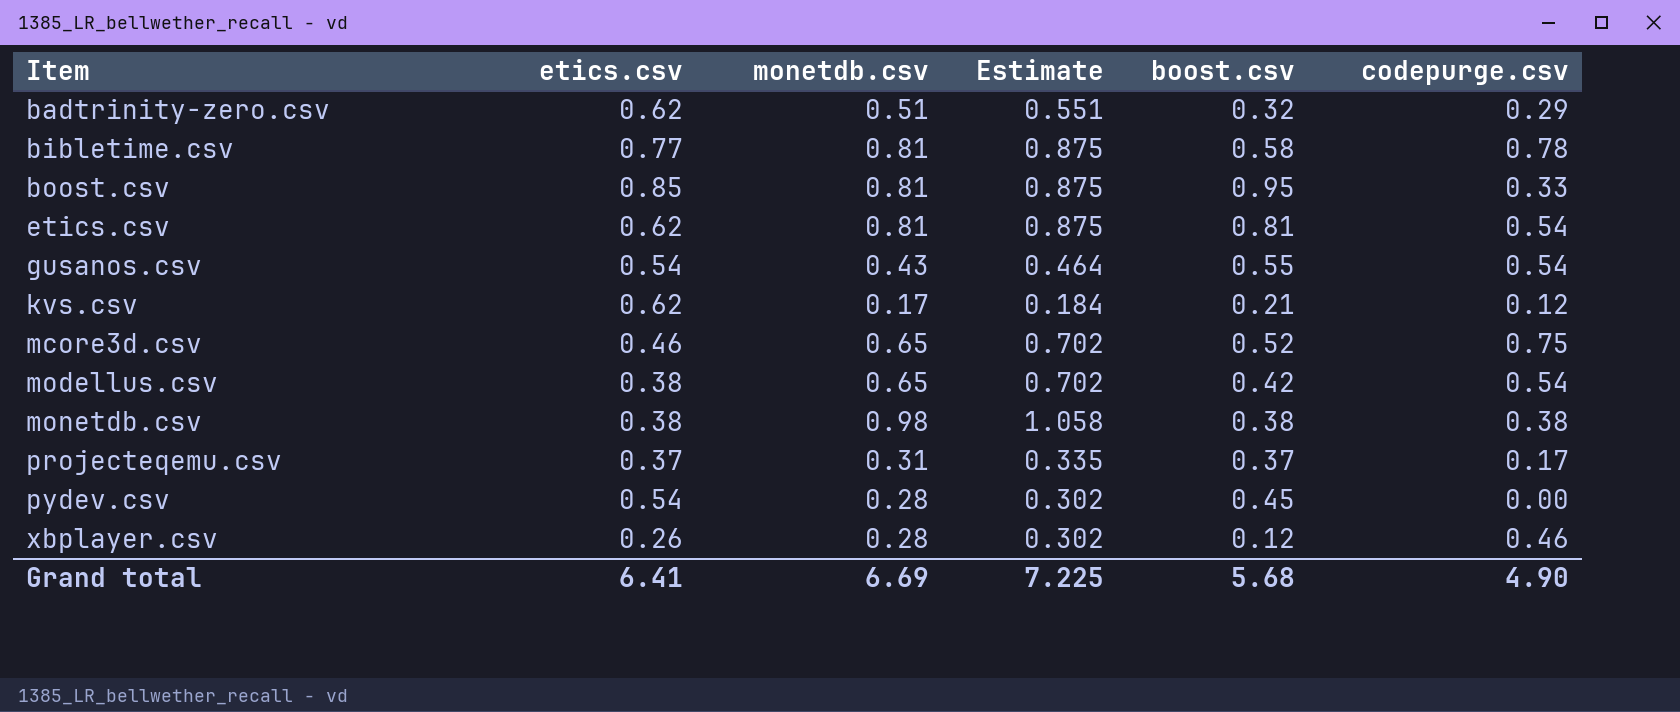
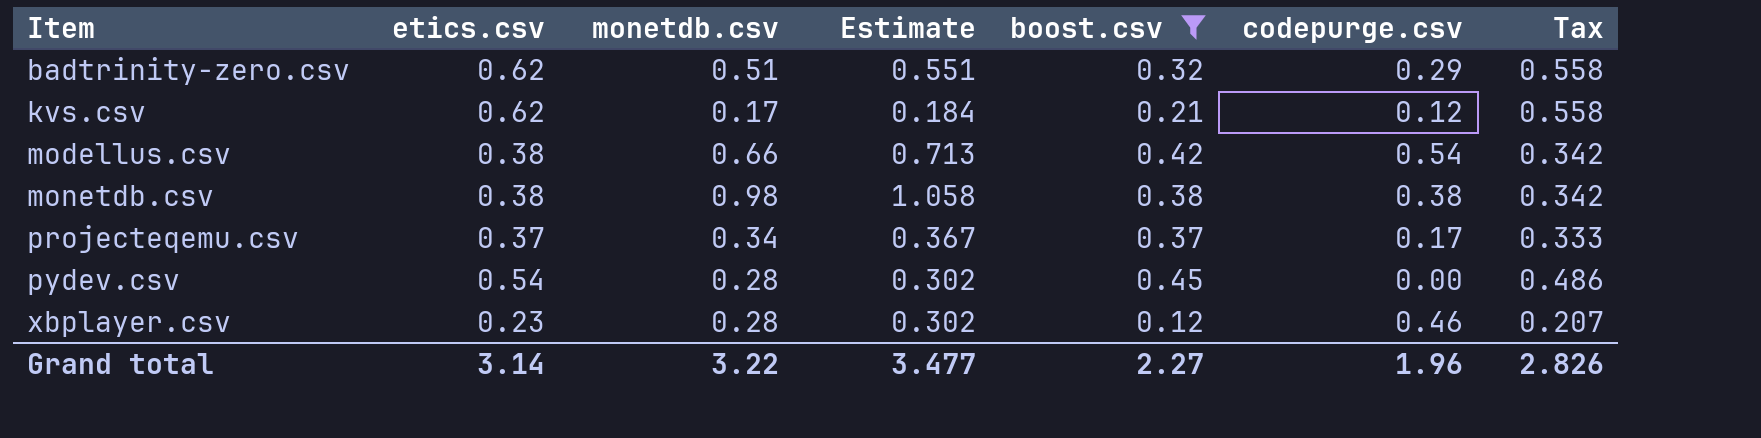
filter: none -> boost.csv <= 0.45
column Tax | formula: none -> [etics.csv] * 0.9
modellus.csv | monetdb.csv: 0.65 -> 0.66
modellus.csv | Estimate: 0.702 -> 0.713
projecteqemu.csv | monetdb.csv: 0.31 -> 0.34
projecteqemu.csv | Estimate: 0.335 -> 0.367
xbplayer.csv | etics.csv: 0.26 -> 0.23
Grand total | etics.csv: 6.41 -> 3.14
Grand total | monetdb.csv: 6.69 -> 3.22
Grand total | Estimate: 7.225 -> 3.477
Grand total | boost.csv: 5.68 -> 2.27
Grand total | codepurge.csv: 4.90 -> 1.96

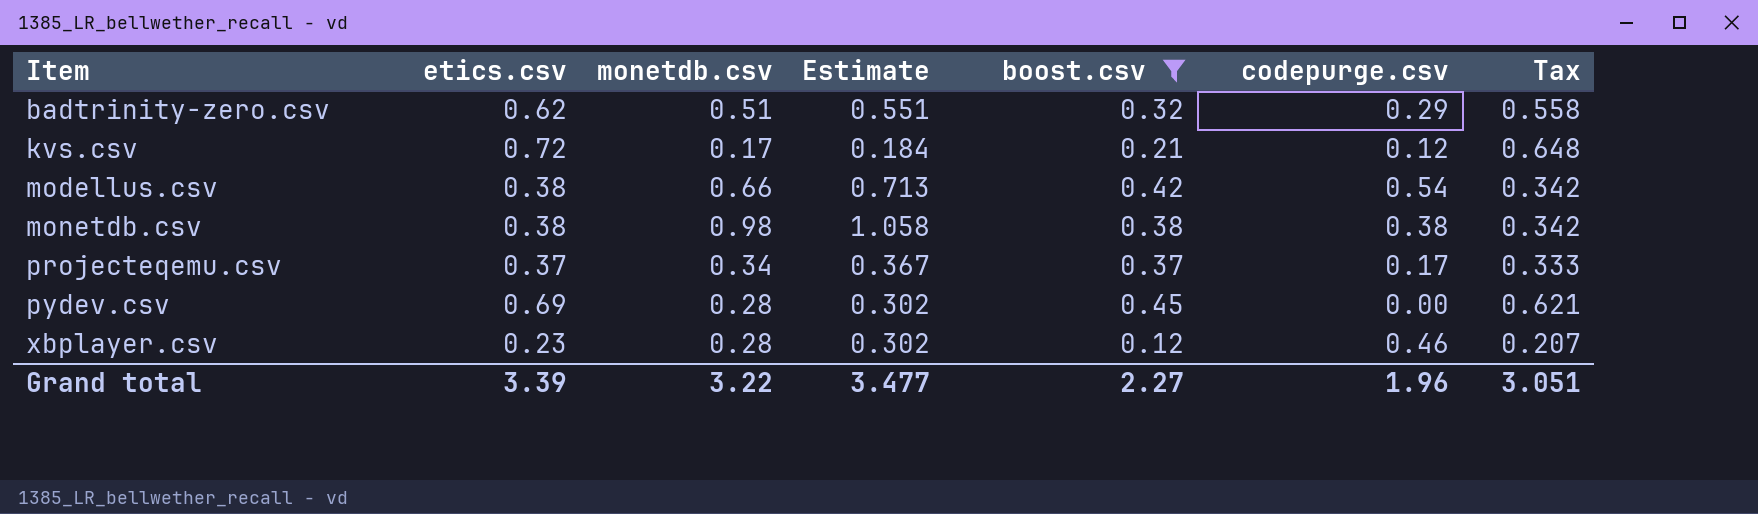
kvs.csv | etics.csv: 0.62 -> 0.72
kvs.csv | Tax: 0.558 -> 0.648
pydev.csv | etics.csv: 0.54 -> 0.69
pydev.csv | Tax: 0.486 -> 0.621
Grand total | etics.csv: 3.14 -> 3.39
Grand total | Tax: 2.826 -> 3.051

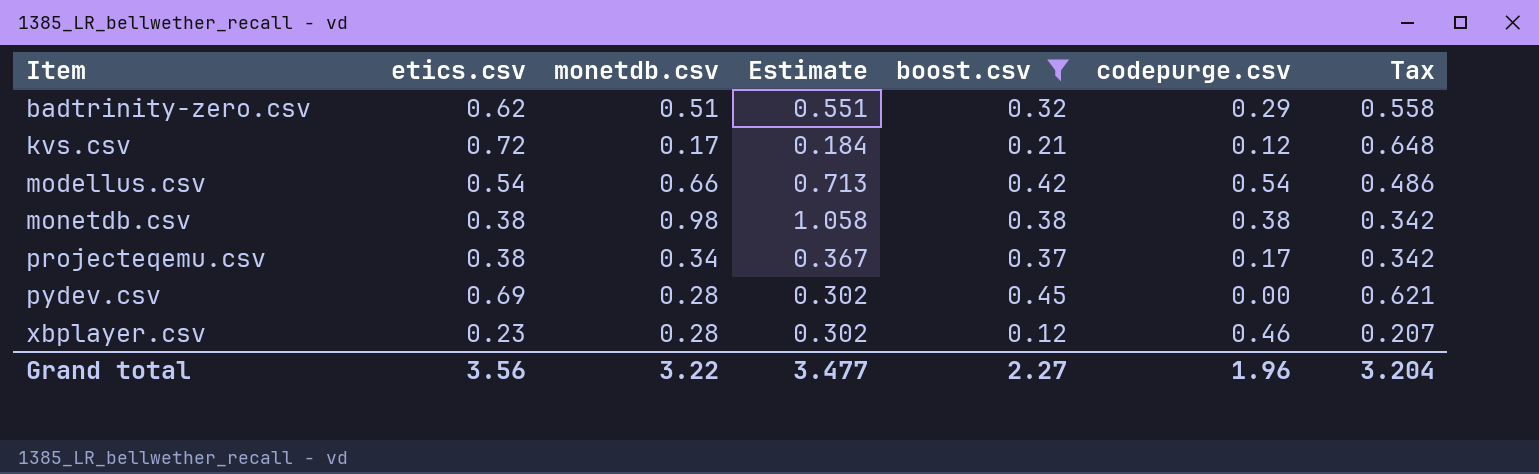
modellus.csv | etics.csv: 0.38 -> 0.54
modellus.csv | Tax: 0.342 -> 0.486
projecteqemu.csv | etics.csv: 0.37 -> 0.38
projecteqemu.csv | Tax: 0.333 -> 0.342
Grand total | etics.csv: 3.39 -> 3.56
Grand total | Tax: 3.051 -> 3.204

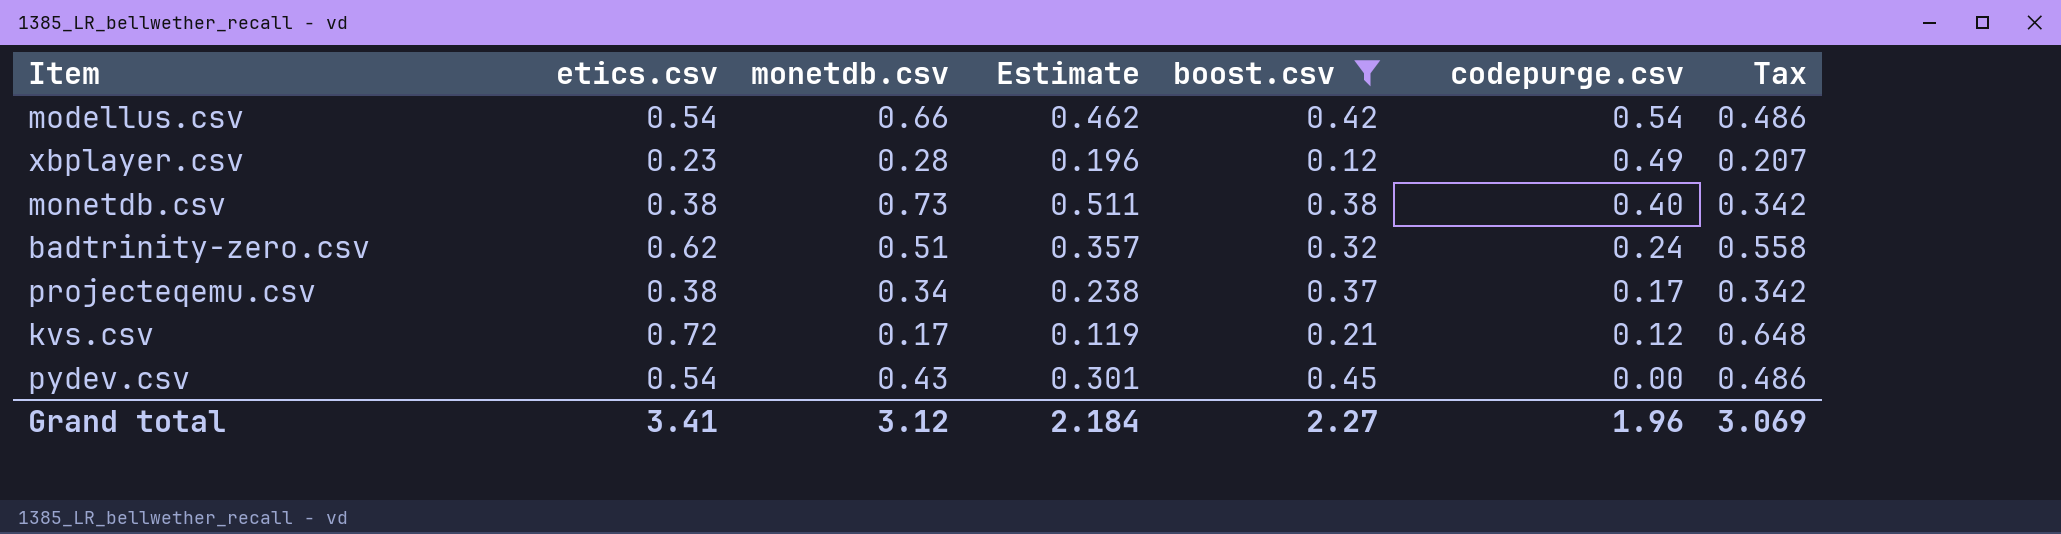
row order: Item ascending -> codepurge.csv descending
column Estimate | formula: [monetdb.csv] * 1.08 -> [monetdb.csv] * 0.7
xbplayer.csv | codepurge.csv: 0.46 -> 0.49
monetdb.csv | monetdb.csv: 0.98 -> 0.73
monetdb.csv | codepurge.csv: 0.38 -> 0.40
badtrinity-zero.csv | codepurge.csv: 0.29 -> 0.24
pydev.csv | etics.csv: 0.69 -> 0.54
pydev.csv | monetdb.csv: 0.28 -> 0.43
pydev.csv | Tax: 0.621 -> 0.486
Grand total | etics.csv: 3.56 -> 3.41
Grand total | monetdb.csv: 3.22 -> 3.12
Grand total | Estimate: 3.477 -> 2.184
Grand total | Tax: 3.204 -> 3.069

